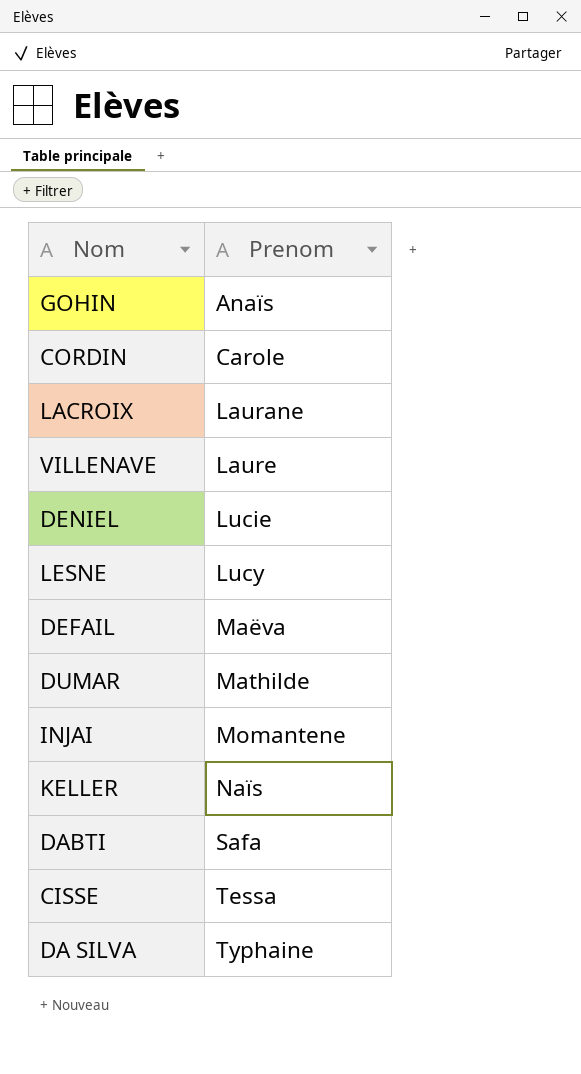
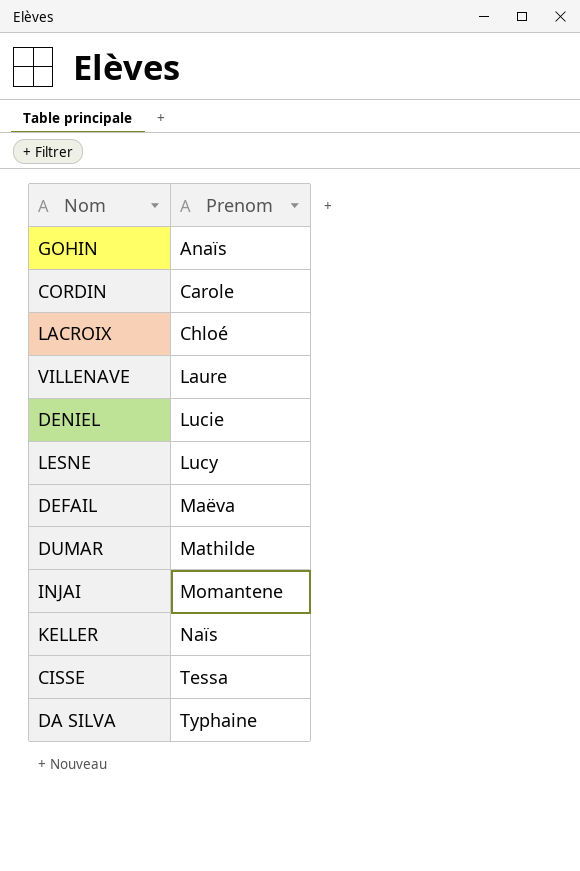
row DABTI: Safa -> none
LACROIX | Prenom: Laurane -> Chloé

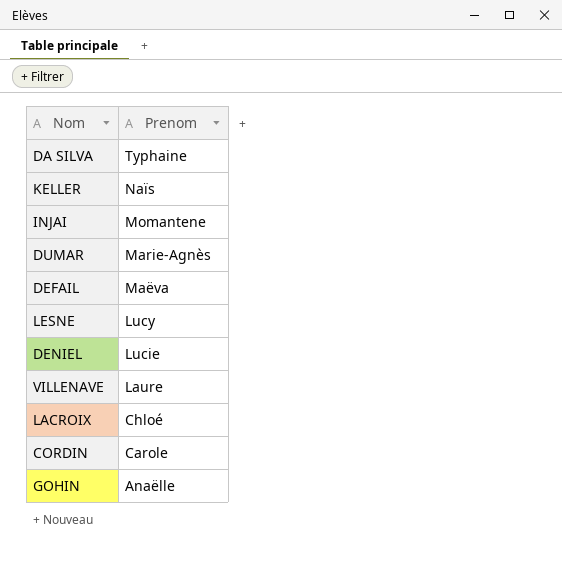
row order: Prenom ascending -> Prenom descending
row CISSE: Tessa -> none
DUMAR | Prenom: Mathilde -> Marie-Agnès
GOHIN | Prenom: Anaïs -> Anaëlle

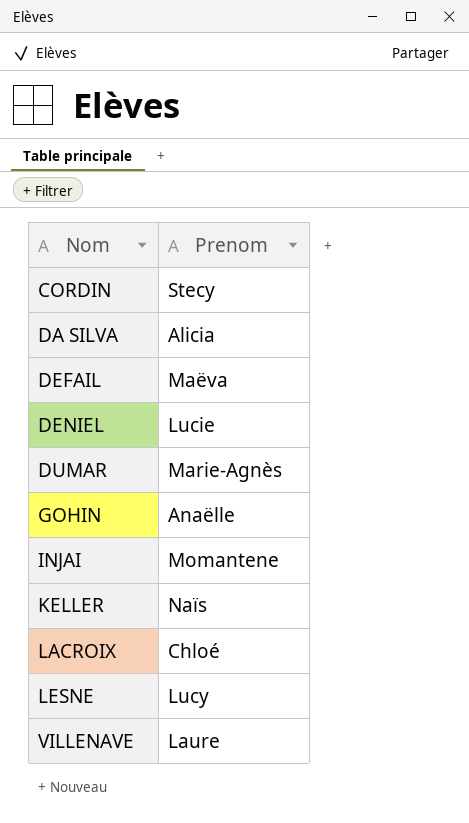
row order: Prenom descending -> Nom ascending
CORDIN | Prenom: Carole -> Stecy
DA SILVA | Prenom: Typhaine -> Alicia

